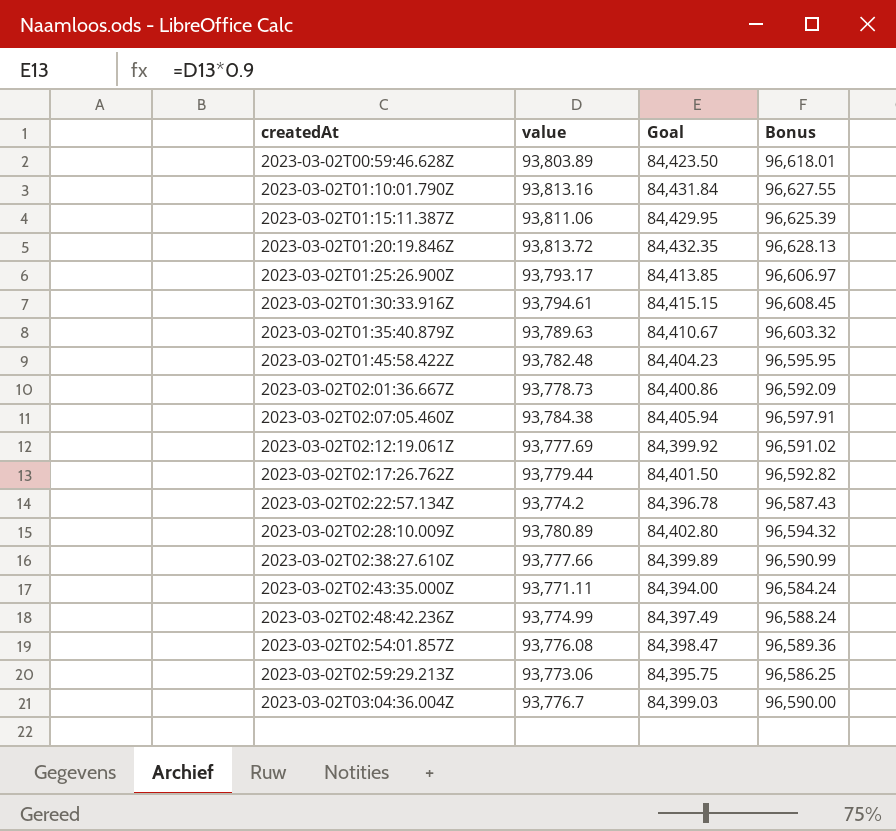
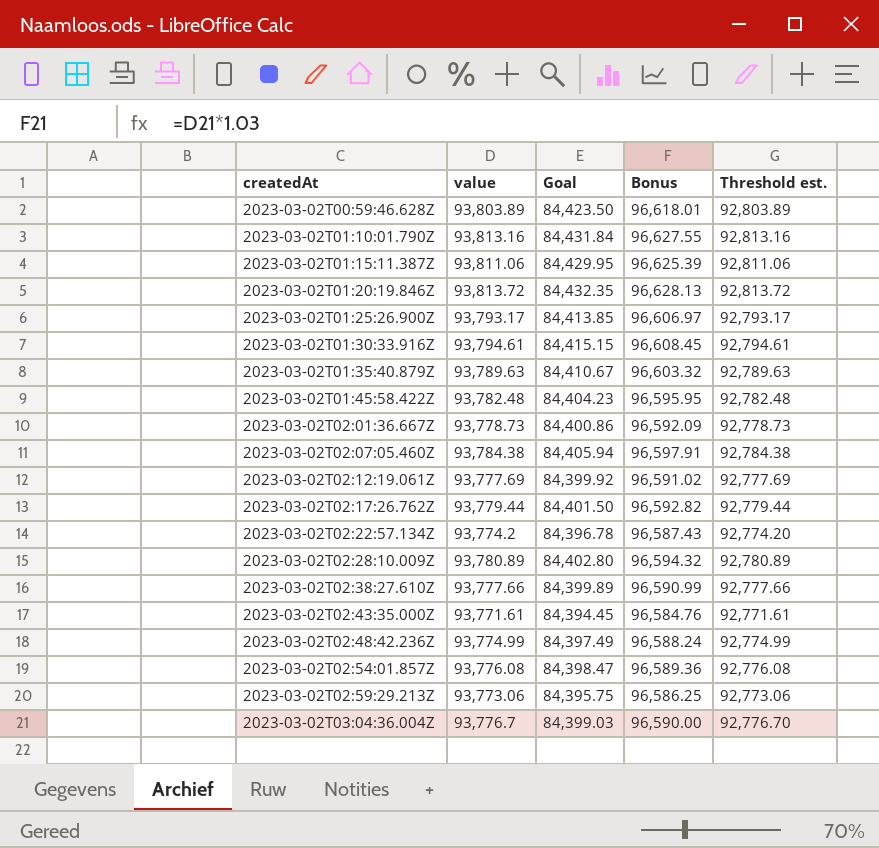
column Threshold est. | formula: none -> [value] - 1000
2023-03-02T02:43:35.000Z | value: 93,771.11 -> 93,771.61
2023-03-02T02:43:35.000Z | Goal: 84,394.00 -> 84,394.45
2023-03-02T02:43:35.000Z | Bonus: 96,584.24 -> 96,584.76

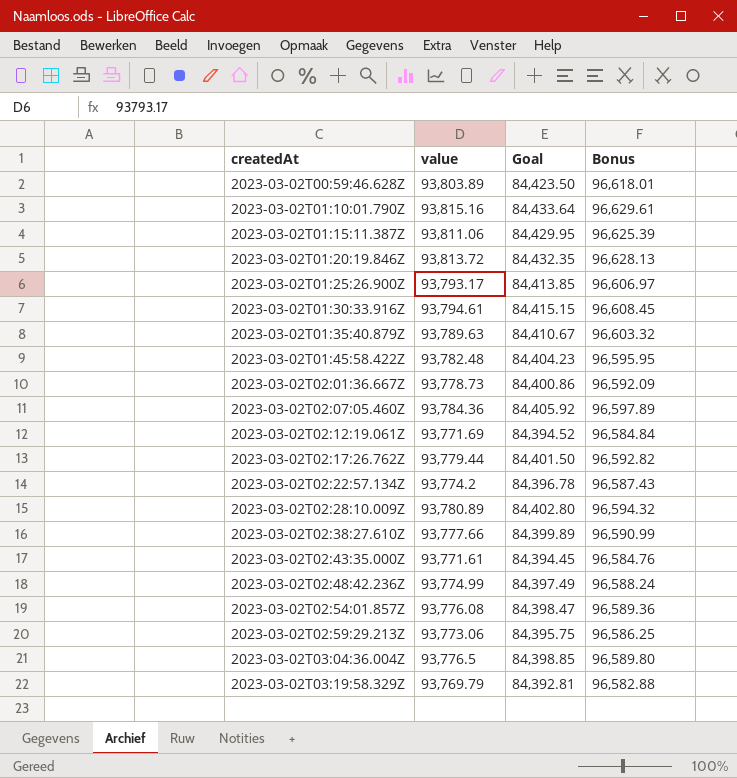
column Threshold est. | formula: [value] - 1000 -> none
2023-03-02T01:10:01.790Z | value: 93,813.16 -> 93,815.16
2023-03-02T01:10:01.790Z | Goal: 84,431.84 -> 84,433.64
2023-03-02T01:10:01.790Z | Bonus: 96,627.55 -> 96,629.61
2023-03-02T02:07:05.460Z | value: 93,784.38 -> 93,784.36
2023-03-02T02:07:05.460Z | Goal: 84,405.94 -> 84,405.92
2023-03-02T02:07:05.460Z | Bonus: 96,597.91 -> 96,597.89
2023-03-02T02:12:19.061Z | value: 93,777.69 -> 93,771.69
2023-03-02T02:12:19.061Z | Goal: 84,399.92 -> 84,394.52
2023-03-02T02:12:19.061Z | Bonus: 96,591.02 -> 96,584.84
2023-03-02T03:04:36.004Z | value: 93,776.7 -> 93,776.5
2023-03-02T03:04:36.004Z | Goal: 84,399.03 -> 84,398.85
2023-03-02T03:04:36.004Z | Bonus: 96,590.00 -> 96,589.80
row 2023-03-02T03:19:58.329Z: none -> 93,769.79 | 84,392.81 | 96,582.88

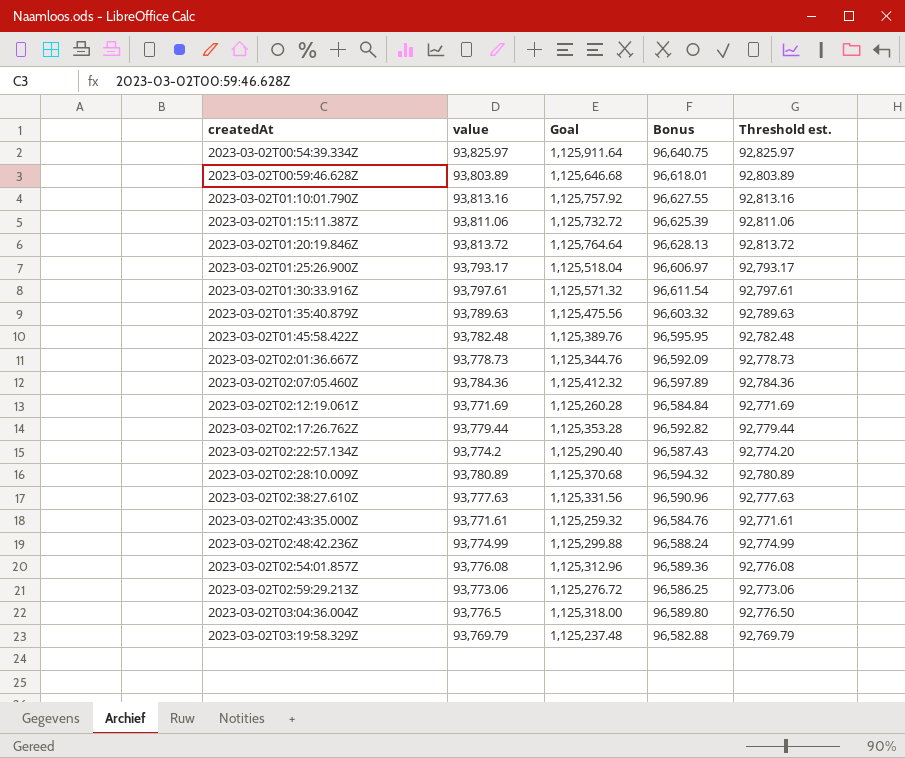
column Goal | formula: [value] * 0.9 -> [value] * 12
column Threshold est. | formula: none -> [value] - 1000
row 2023-03-02T00:54:39.334Z: none -> 93,825.97 | 1,125,911.64 | 96,640.75 | 92,825.97
2023-03-02T01:10:01.790Z | value: 93,815.16 -> 93,813.16
2023-03-02T01:10:01.790Z | Bonus: 96,629.61 -> 96,627.55
2023-03-02T01:30:33.916Z | value: 93,794.61 -> 93,797.61
2023-03-02T01:30:33.916Z | Bonus: 96,608.45 -> 96,611.54
2023-03-02T02:38:27.610Z | value: 93,777.66 -> 93,777.63
2023-03-02T02:38:27.610Z | Bonus: 96,590.99 -> 96,590.96

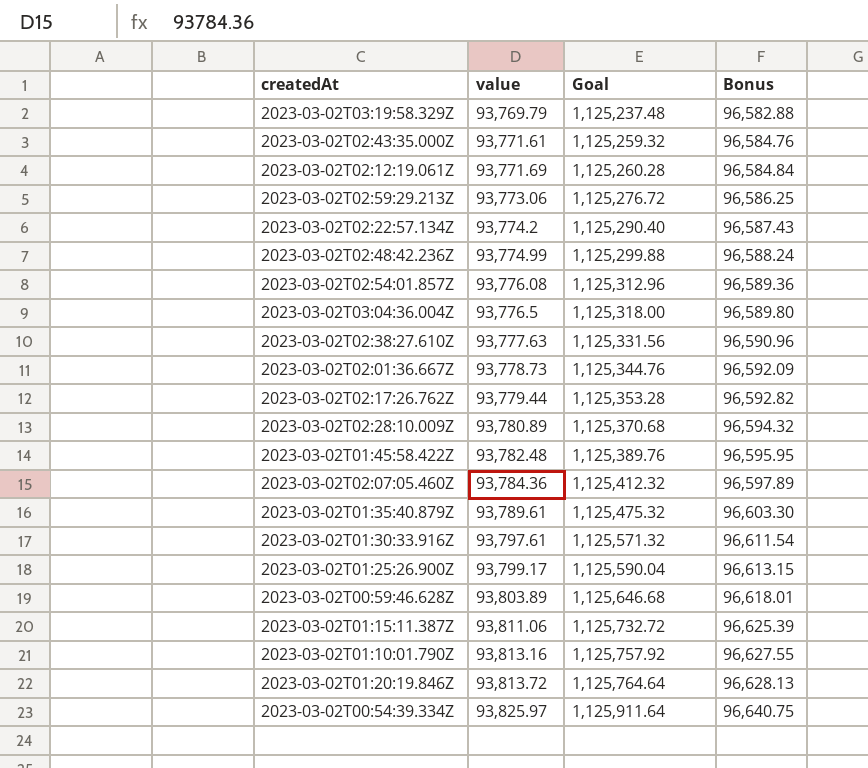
row order: createdAt ascending -> value ascending
column Threshold est. | formula: [value] - 1000 -> none
2023-03-02T01:35:40.879Z | value: 93,789.63 -> 93,789.61
2023-03-02T01:35:40.879Z | Goal: 1,125,475.56 -> 1,125,475.32
2023-03-02T01:35:40.879Z | Bonus: 96,603.32 -> 96,603.30
2023-03-02T01:25:26.900Z | value: 93,793.17 -> 93,799.17
2023-03-02T01:25:26.900Z | Goal: 1,125,518.04 -> 1,125,590.04
2023-03-02T01:25:26.900Z | Bonus: 96,606.97 -> 96,613.15

